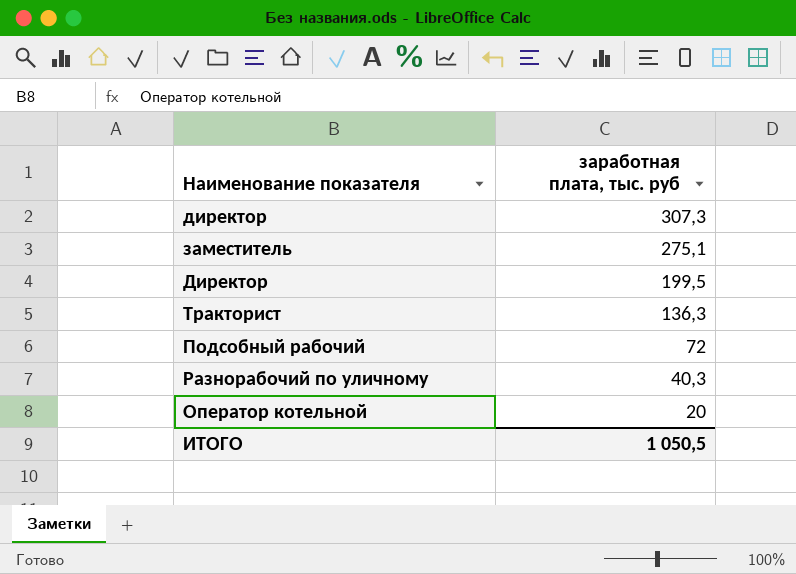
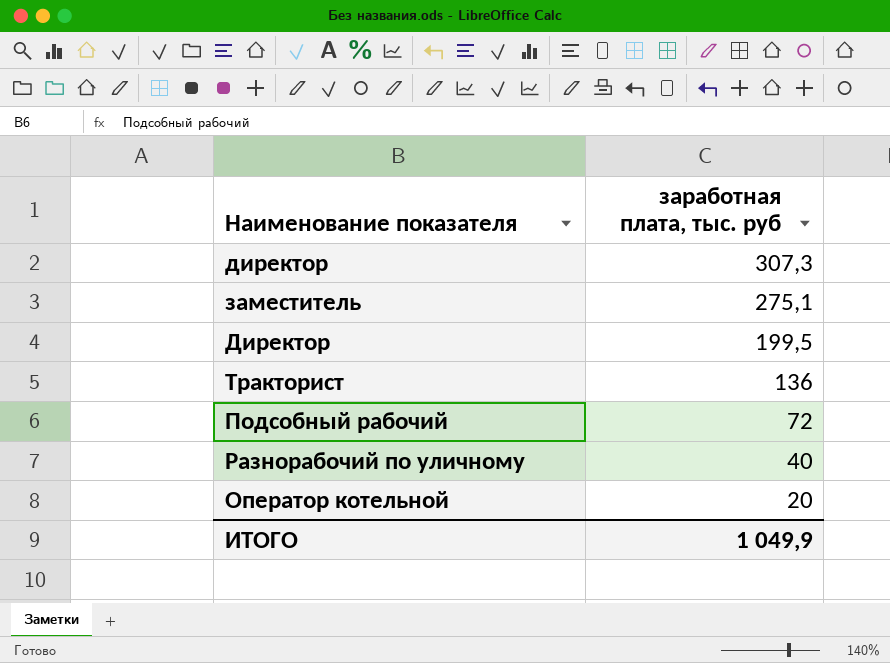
Тракторист | заработная плата, тыс. руб: 136,3 -> 136
Разнорабочий по уличному | заработная плата, тыс. руб: 40,3 -> 40
ИТОГО | заработная плата, тыс. руб: 1 050,5 -> 1 049,9

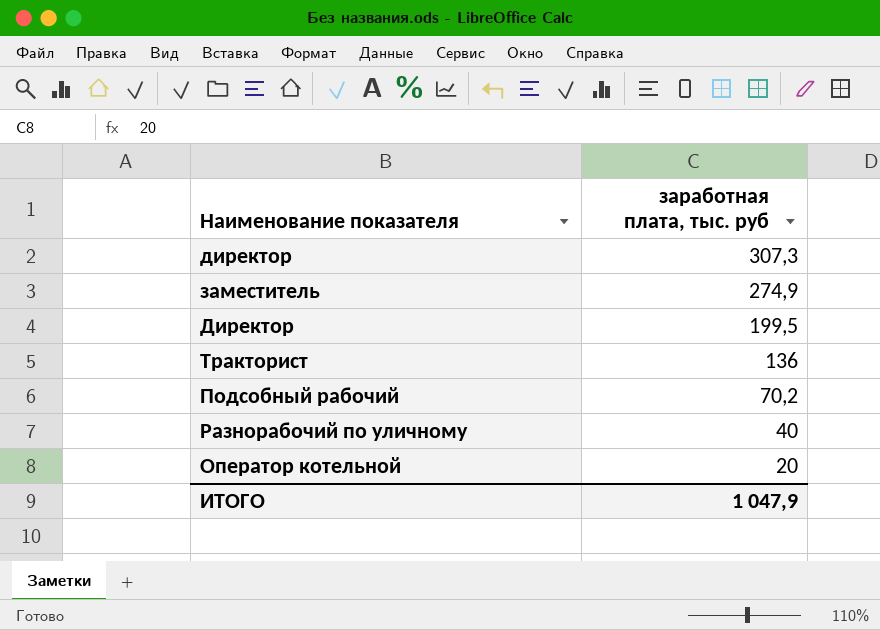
заместитель | заработная плата, тыс. руб: 275,1 -> 274,9
Подсобный рабочий | заработная плата, тыс. руб: 72 -> 70,2
ИТОГО | заработная плата, тыс. руб: 1 049,9 -> 1 047,9

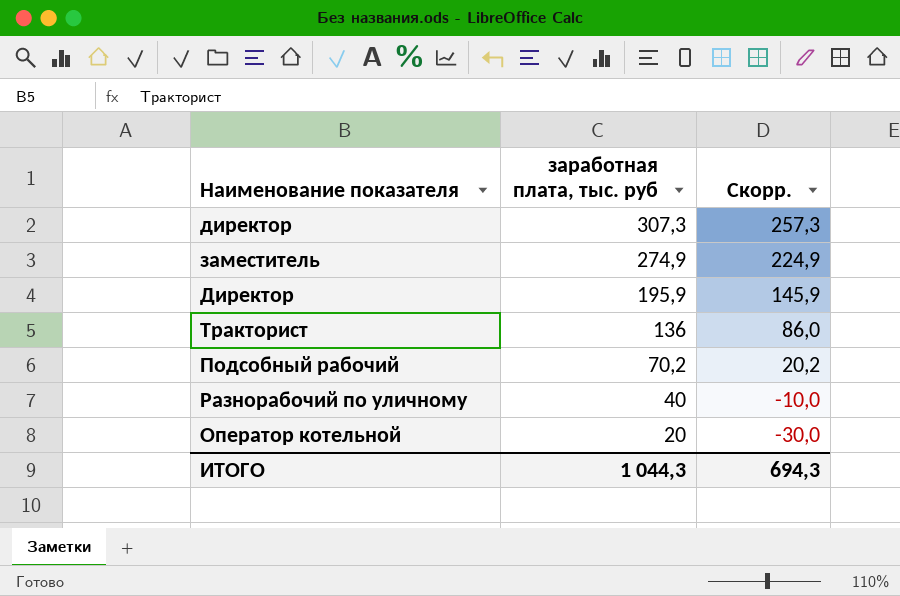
column Скорр. | formula: none -> [заработная плата, тыс. руб] - 50
Директор | заработная плата, тыс. руб: 199,5 -> 195,9
ИТОГО | заработная плата, тыс. руб: 1 047,9 -> 1 044,3

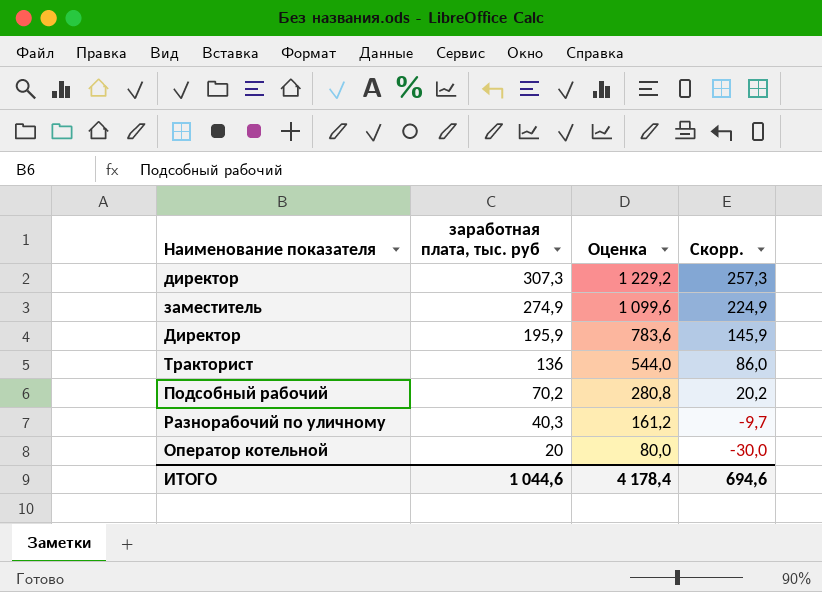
column Оценка | formula: none -> [заработная плата, тыс. руб] * 4
Разнорабочий по уличному | заработная плата, тыс. руб: 40 -> 40,3
Разнорабочий по уличному | Скорр.: -10,0 -> -9,7
ИТОГО | заработная плата, тыс. руб: 1 044,3 -> 1 044,6
ИТОГО | Скорр.: 694,3 -> 694,6

